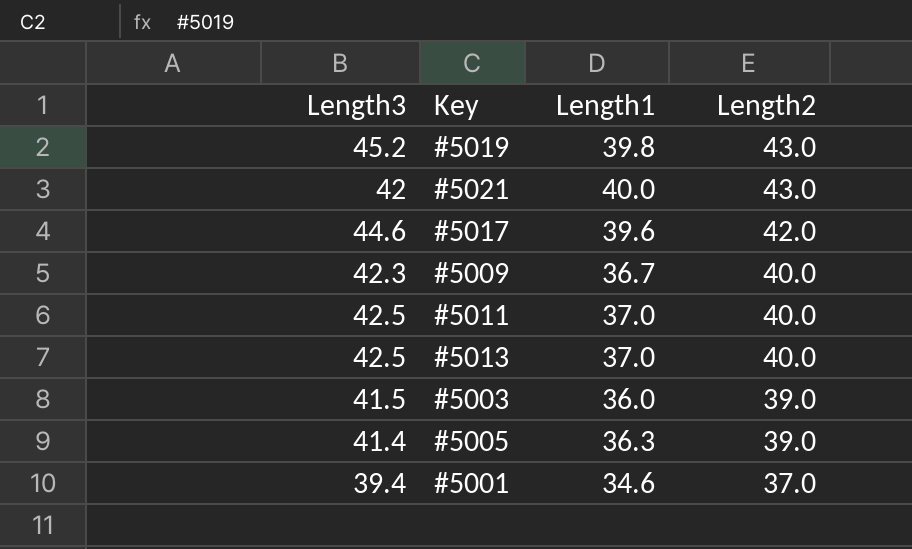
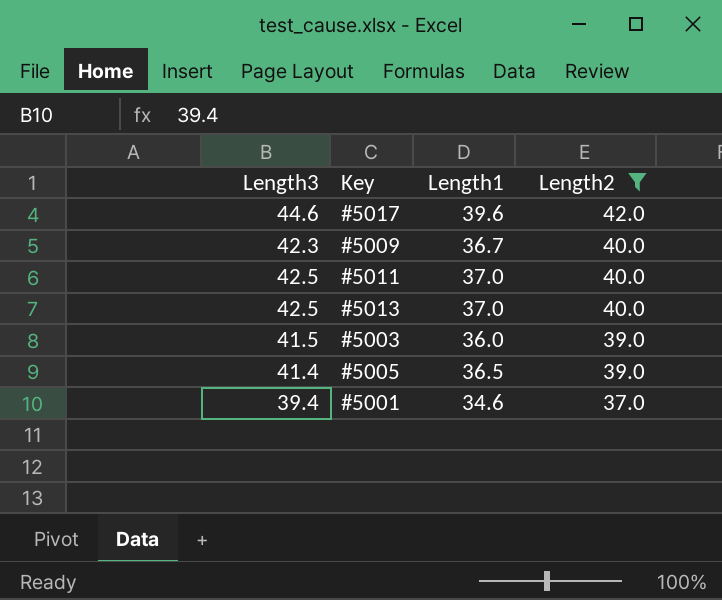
filter: none -> Length2 != 43.0
#5005 | Length1: 36.3 -> 36.5

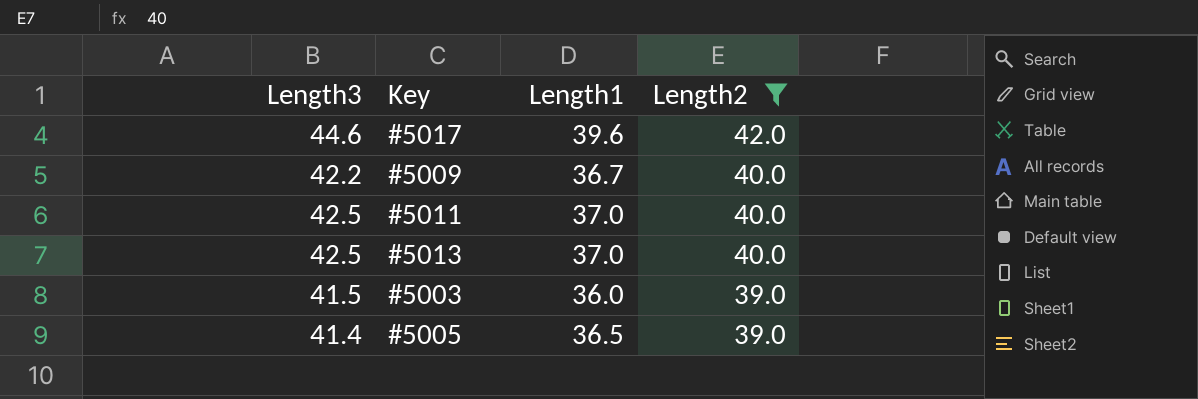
row #5001: 39.4 | 34.6 | 37.0 -> none
#5009 | Length3: 42.3 -> 42.2

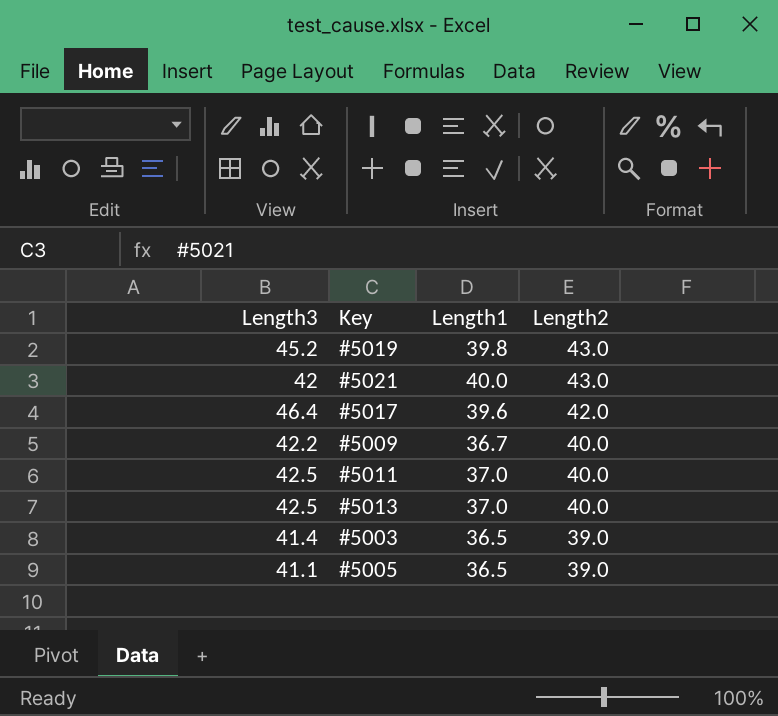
filter: Length2 != 43.0 -> none
#5017 | Length3: 44.6 -> 46.4
#5003 | Length3: 41.5 -> 41.4
#5003 | Length1: 36.0 -> 36.5
#5005 | Length3: 41.4 -> 41.1

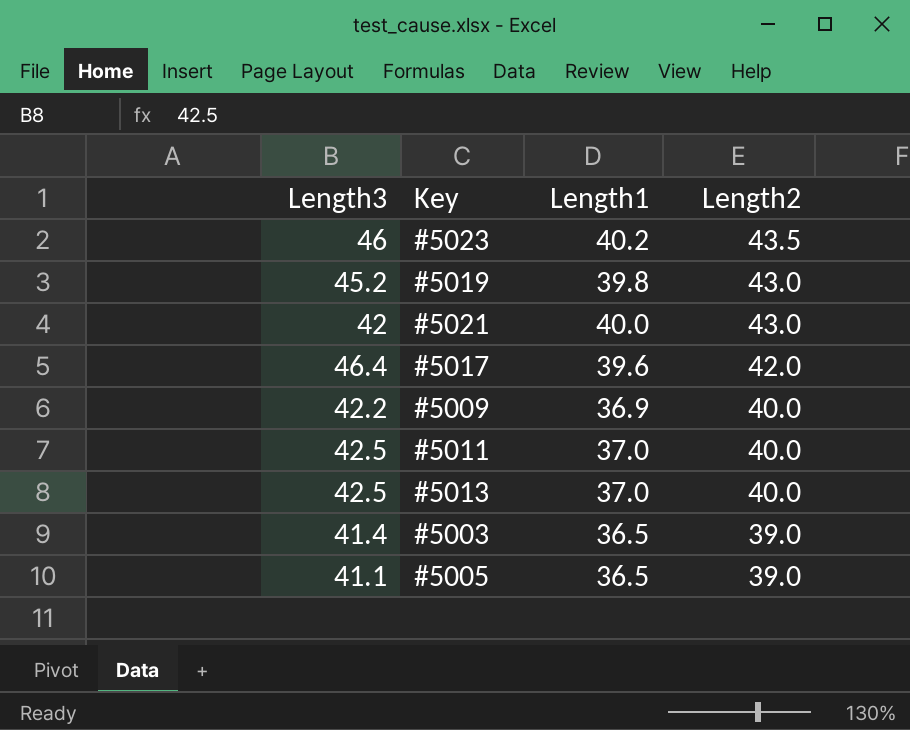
row #5023: none -> 46 | 40.2 | 43.5
#5009 | Length1: 36.7 -> 36.9

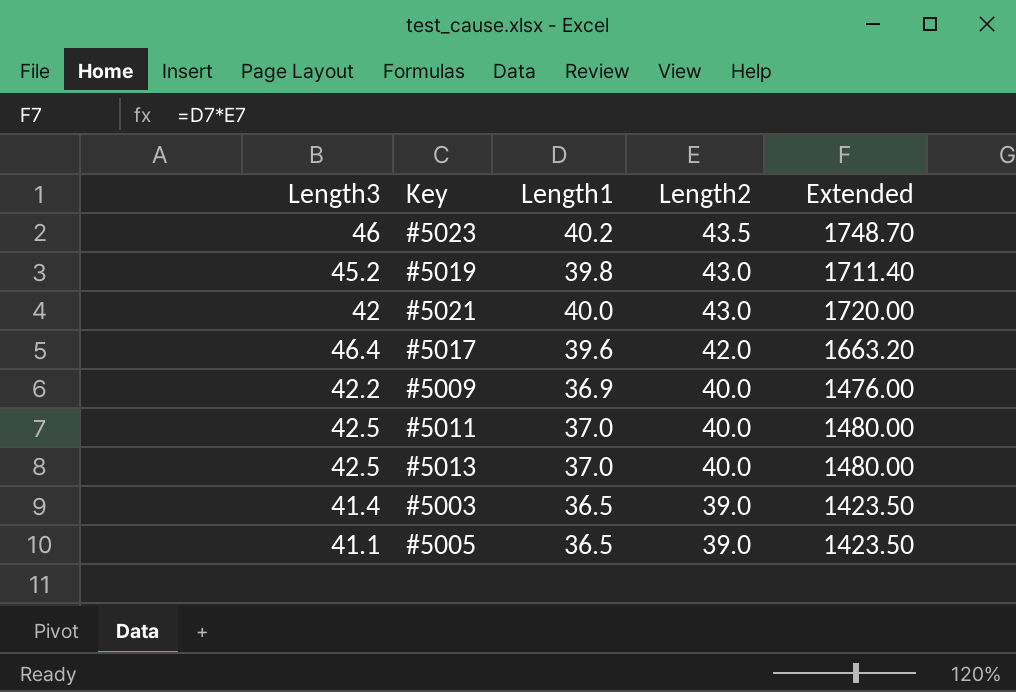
column Extended | formula: none -> [Length1] * [Length2]

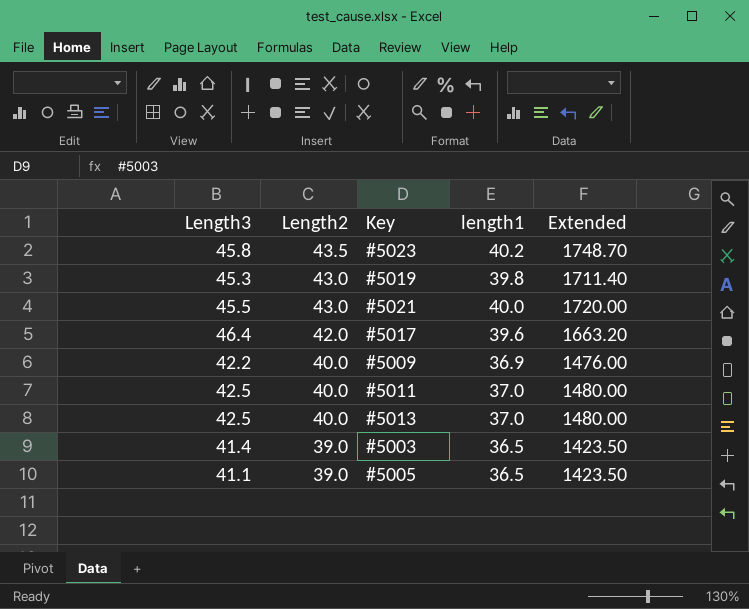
column Length2 | position: 4 -> 2
column name: Length1 -> length1
#5023 | Length3: 46 -> 45.8
#5019 | Length3: 45.2 -> 45.3
#5021 | Length3: 42 -> 45.5

